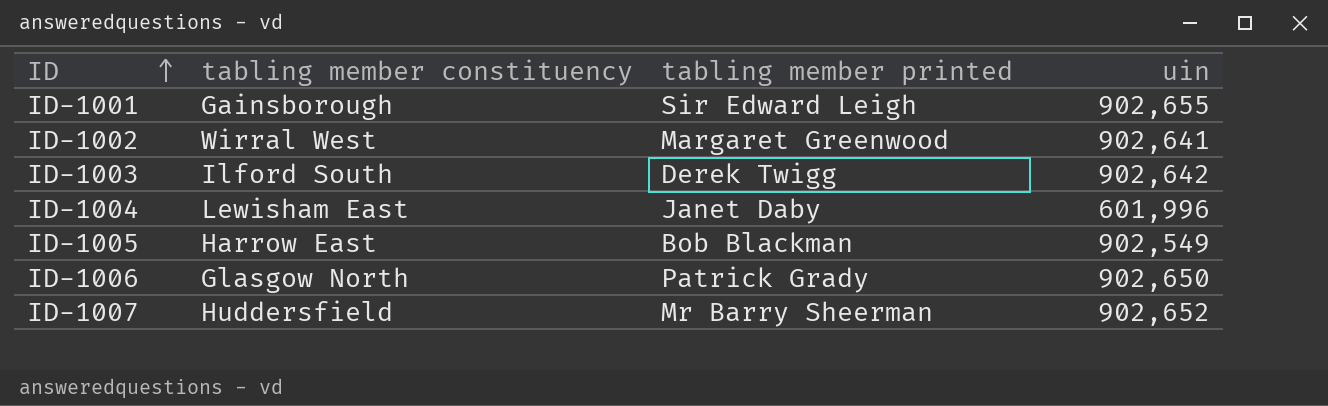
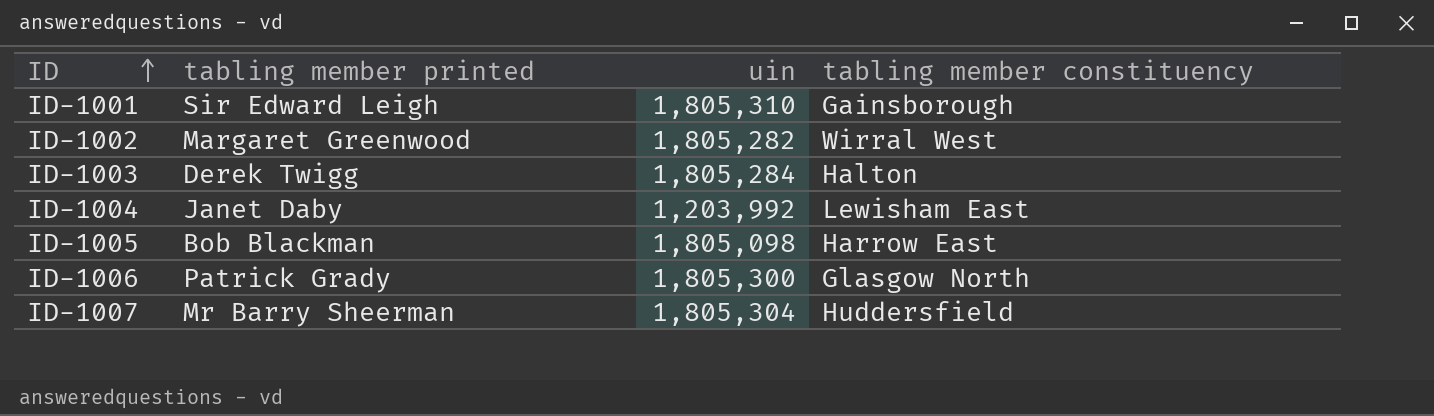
column tabling member constituency | position: 2 -> 4
ID-1001 | uin: 902,655 -> 1,805,310
ID-1002 | uin: 902,641 -> 1,805,282
ID-1003 | uin: 902,642 -> 1,805,284
ID-1003 | tabling member constituency: Ilford South -> Halton
ID-1004 | uin: 601,996 -> 1,203,992
ID-1005 | uin: 902,549 -> 1,805,098
ID-1006 | uin: 902,650 -> 1,805,300
ID-1007 | uin: 902,652 -> 1,805,304

